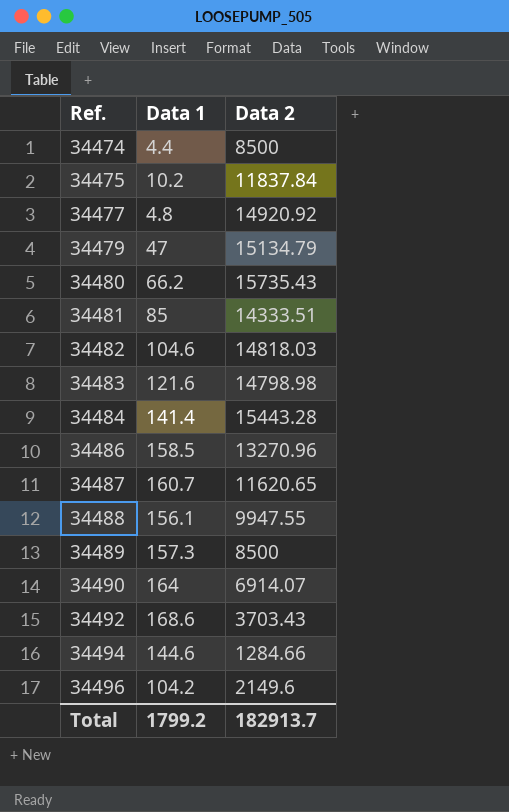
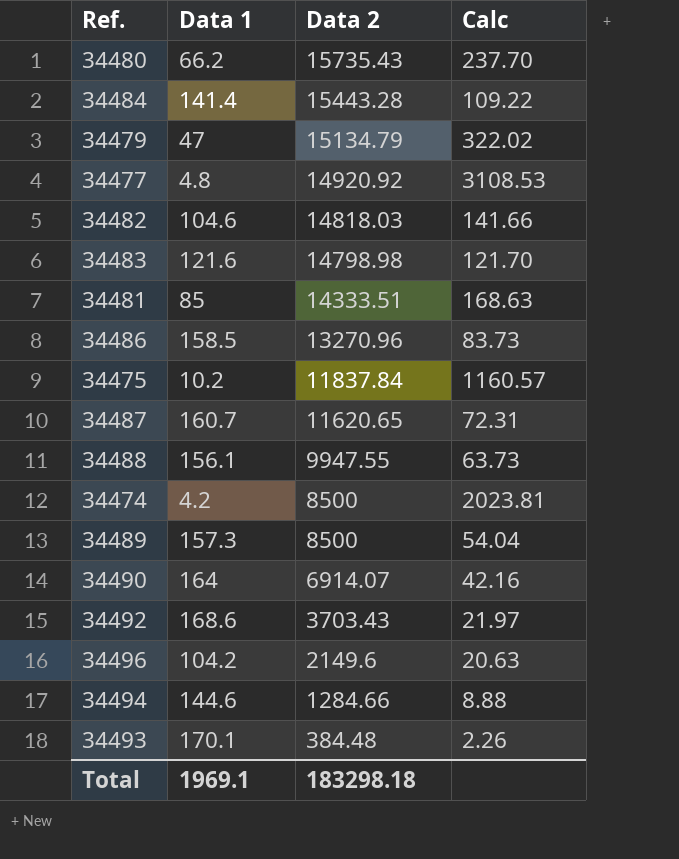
row order: Ref. ascending -> Data 2 descending
column Calc | formula: none -> [Data 2] / [Data 1]
34474 | Data 1: 4.4 -> 4.2
row 34493: none -> 170.1 | 384.48 | 2.26
Total | Data 1: 1799.2 -> 1969.1
Total | Data 2: 182913.7 -> 183298.18

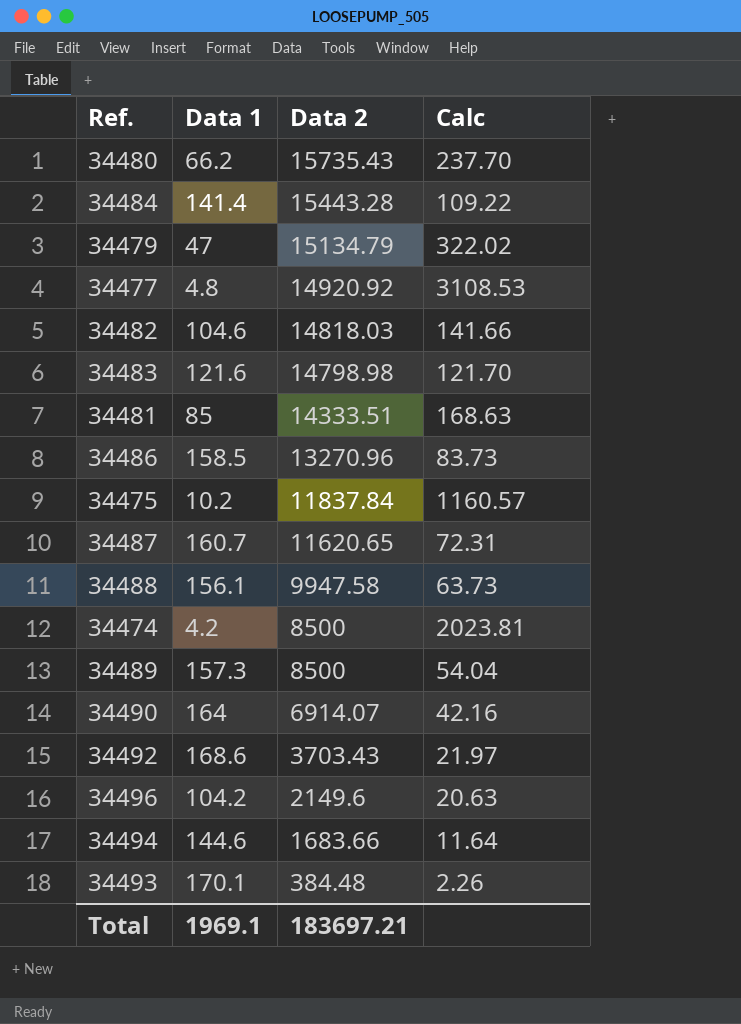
34488 | Data 2: 9947.55 -> 9947.58
34494 | Data 2: 1284.66 -> 1683.66
34494 | Calc: 8.88 -> 11.64
Total | Data 2: 183298.18 -> 183697.21

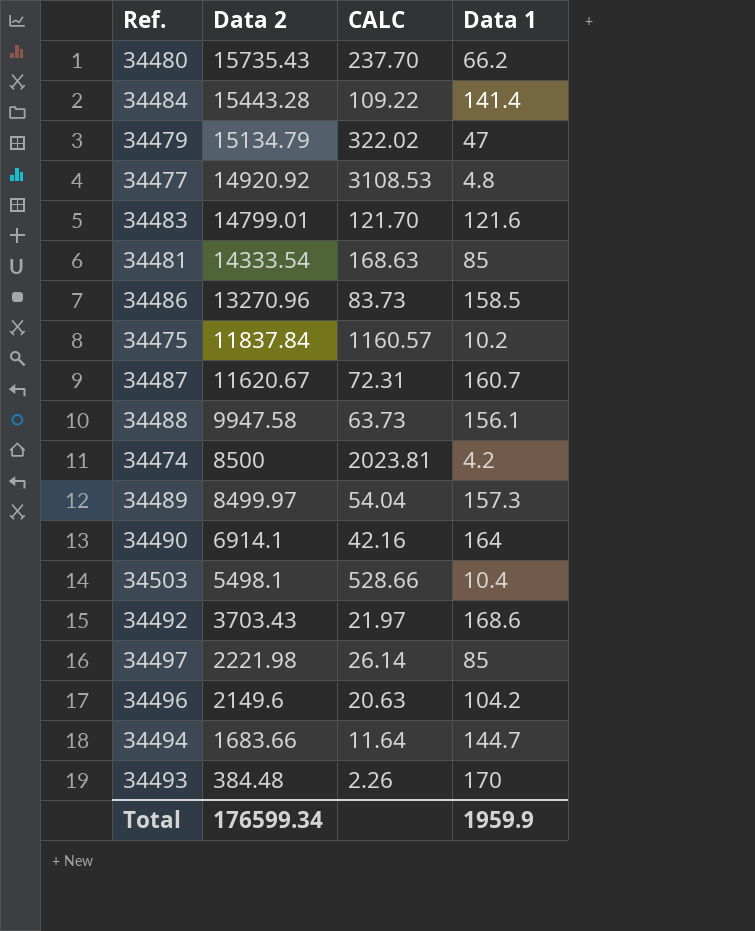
column name: Calc -> CALC
column Data 1 | position: 2 -> 4
row 34482: 104.6 | 14818.03 | 141.66 -> none
34483 | Data 2: 14798.98 -> 14799.01
34481 | Data 2: 14333.51 -> 14333.54
34487 | Data 2: 11620.65 -> 11620.67
34489 | Data 2: 8500 -> 8499.97
34490 | Data 2: 6914.07 -> 6914.1
row 34503: none -> 5498.1 | 528.66 | 10.4
row 34497: none -> 2221.98 | 26.14 | 85
34494 | Data 1: 144.6 -> 144.7
34493 | Data 1: 170.1 -> 170
Total | Data 2: 183697.21 -> 176599.34
Total | Data 1: 1969.1 -> 1959.9

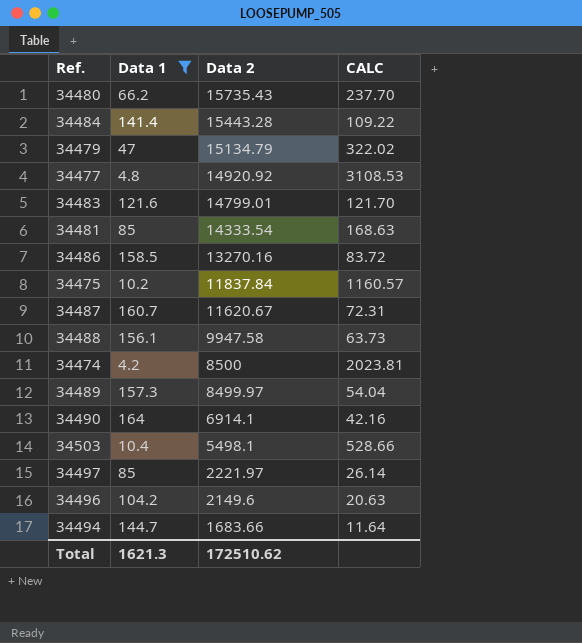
filter: none -> Data 1 <= 164
column Data 1 | position: 4 -> 2
34486 | Data 2: 13270.96 -> 13270.16
34486 | CALC: 83.73 -> 83.72
34497 | Data 2: 2221.98 -> 2221.97
Total | Data 1: 1959.9 -> 1621.3
Total | Data 2: 176599.34 -> 172510.62

